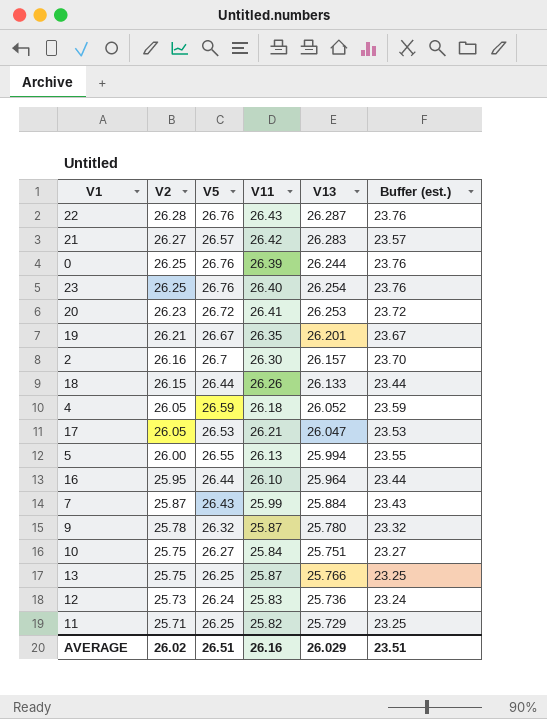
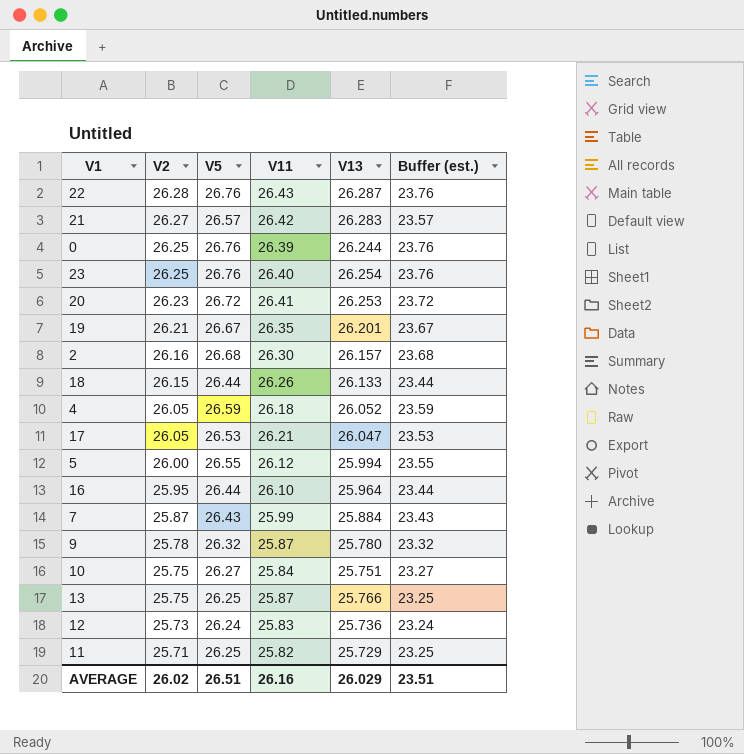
2 | V5: 26.7 -> 26.68
2 | Buffer (est.): 23.70 -> 23.68
5 | V11: 26.13 -> 26.12

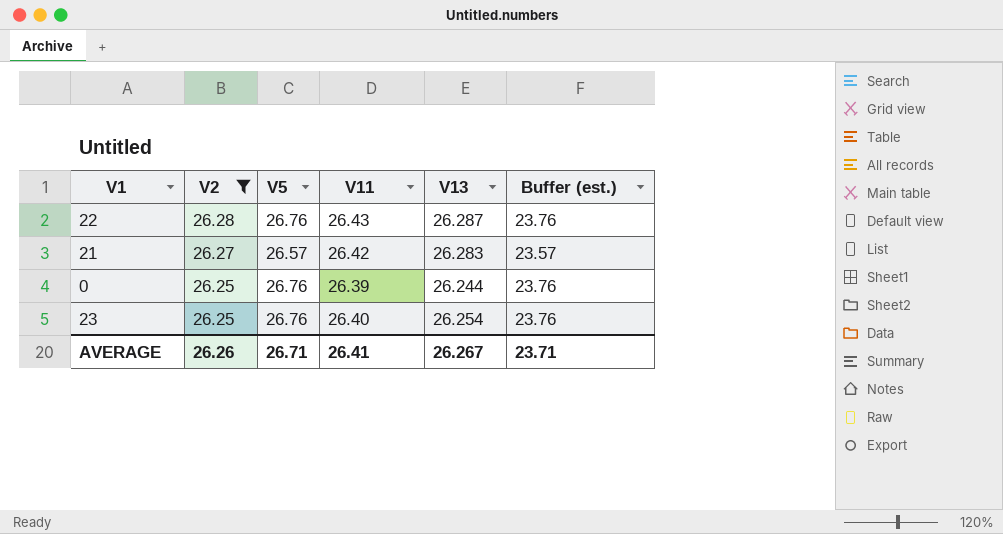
filter: none -> V2 >= 26.25
AVERAGE | V2: 26.02 -> 26.26
AVERAGE | V5: 26.51 -> 26.71
AVERAGE | V11: 26.16 -> 26.41
AVERAGE | V13: 26.029 -> 26.267
AVERAGE | Buffer (est.): 23.51 -> 23.71

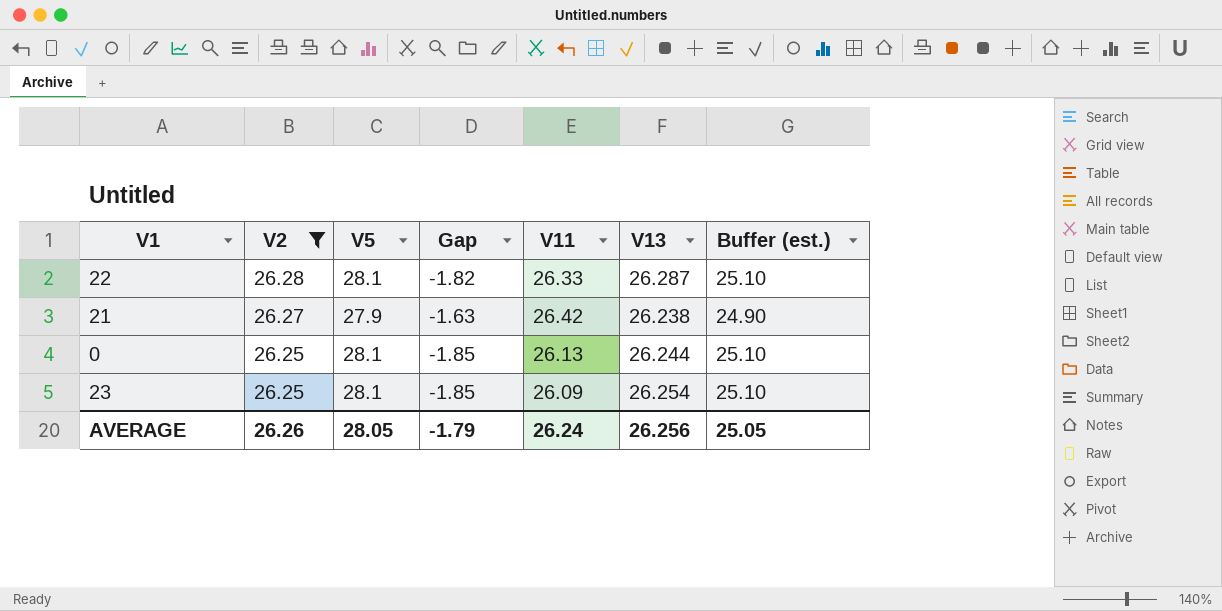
column Gap | formula: none -> [V2] - [V5]
22 | V5: 26.76 -> 28.1
22 | V11: 26.43 -> 26.33
22 | Buffer (est.): 23.76 -> 25.10
21 | V5: 26.57 -> 27.9
21 | V13: 26.283 -> 26.238
21 | Buffer (est.): 23.57 -> 24.90
0 | V5: 26.76 -> 28.1
0 | V11: 26.39 -> 26.13
0 | Buffer (est.): 23.76 -> 25.10
23 | V5: 26.76 -> 28.1
23 | V11: 26.40 -> 26.09
23 | Buffer (est.): 23.76 -> 25.10
AVERAGE | V5: 26.71 -> 28.05
AVERAGE | V11: 26.41 -> 26.24
AVERAGE | V13: 26.267 -> 26.256
AVERAGE | Buffer (est.): 23.71 -> 25.05

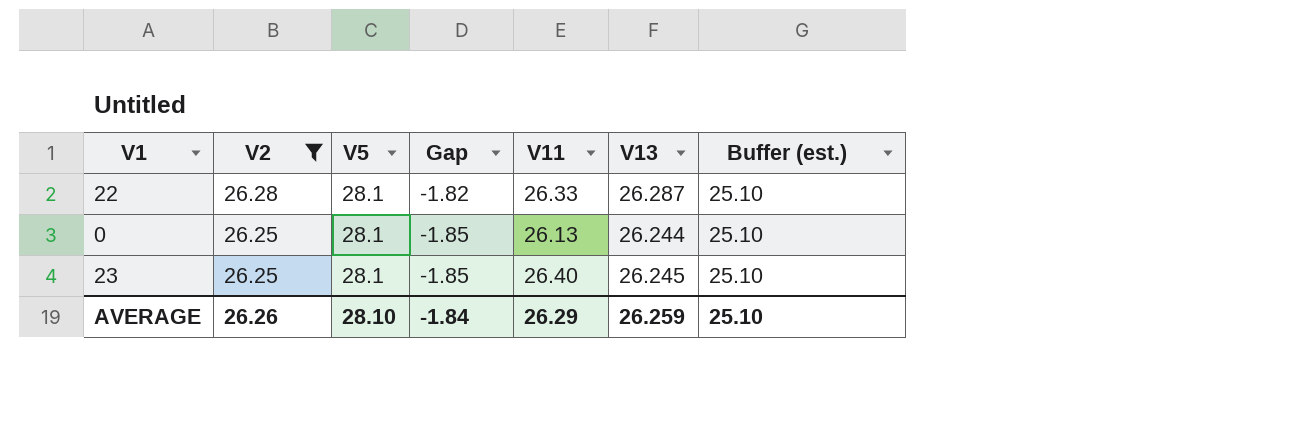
row 21: 26.27 | 27.9 | -1.63 | 26.42 | 26.238 | 24.90 -> none
23 | V11: 26.09 -> 26.40
23 | V13: 26.254 -> 26.245
AVERAGE | V5: 28.05 -> 28.10
AVERAGE | Gap: -1.79 -> -1.84
AVERAGE | V11: 26.24 -> 26.29
AVERAGE | V13: 26.256 -> 26.259
AVERAGE | Buffer (est.): 25.05 -> 25.10

